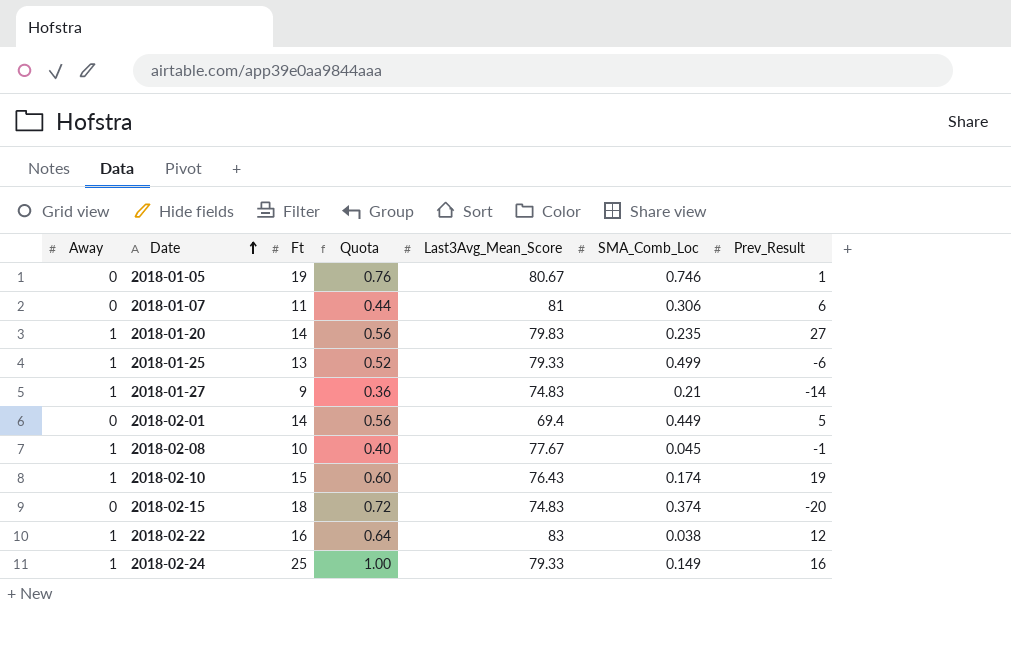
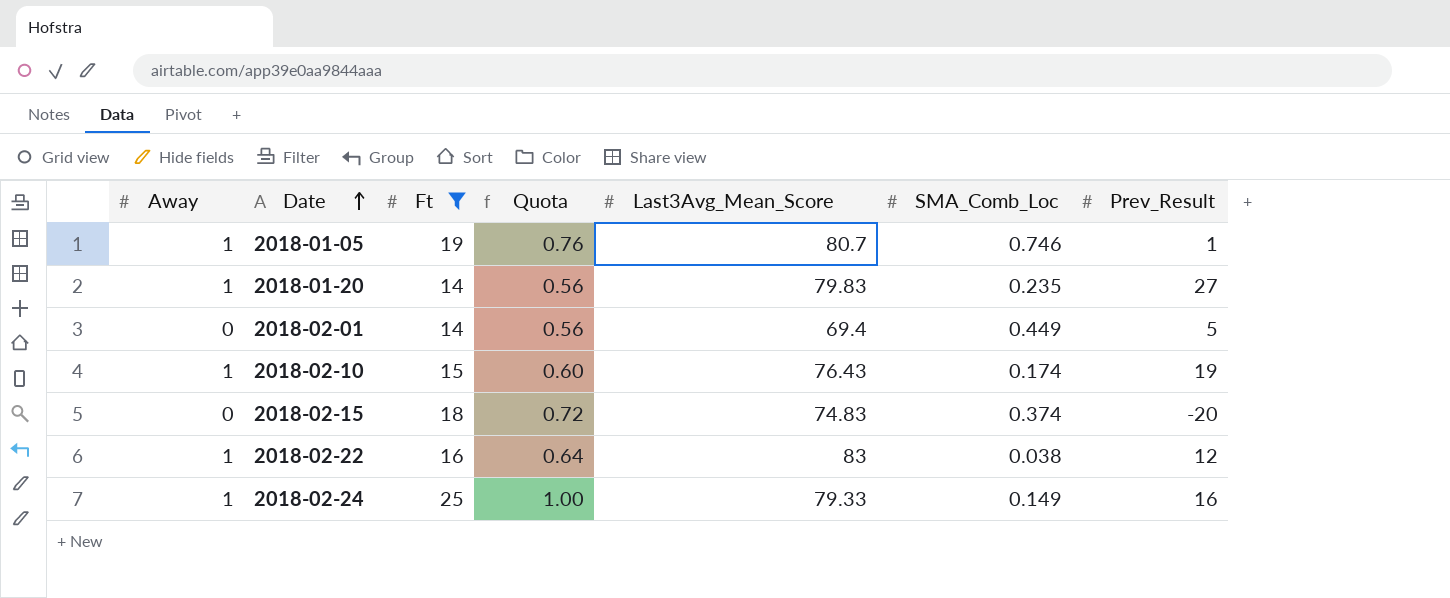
filter: none -> Ft >= 14
2018-01-05 | Away: 0 -> 1
2018-01-05 | Last3Avg_Mean_Score: 80.67 -> 80.7

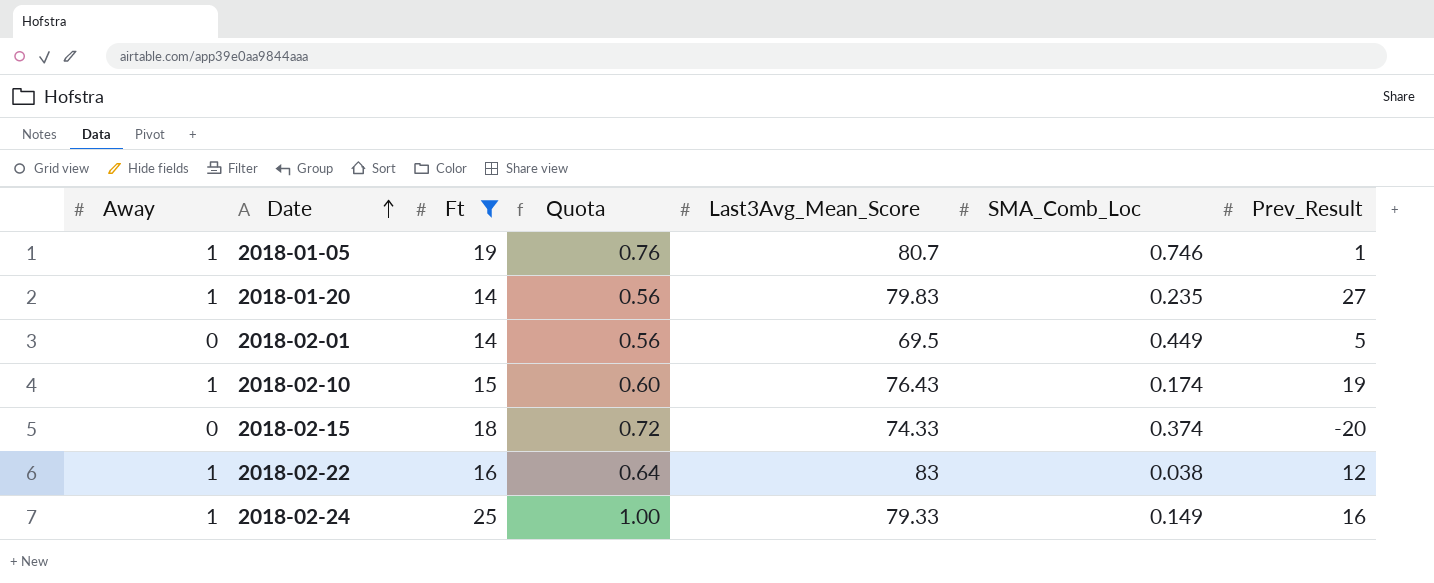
2018-02-01 | Last3Avg_Mean_Score: 69.4 -> 69.5
2018-02-15 | Last3Avg_Mean_Score: 74.83 -> 74.33

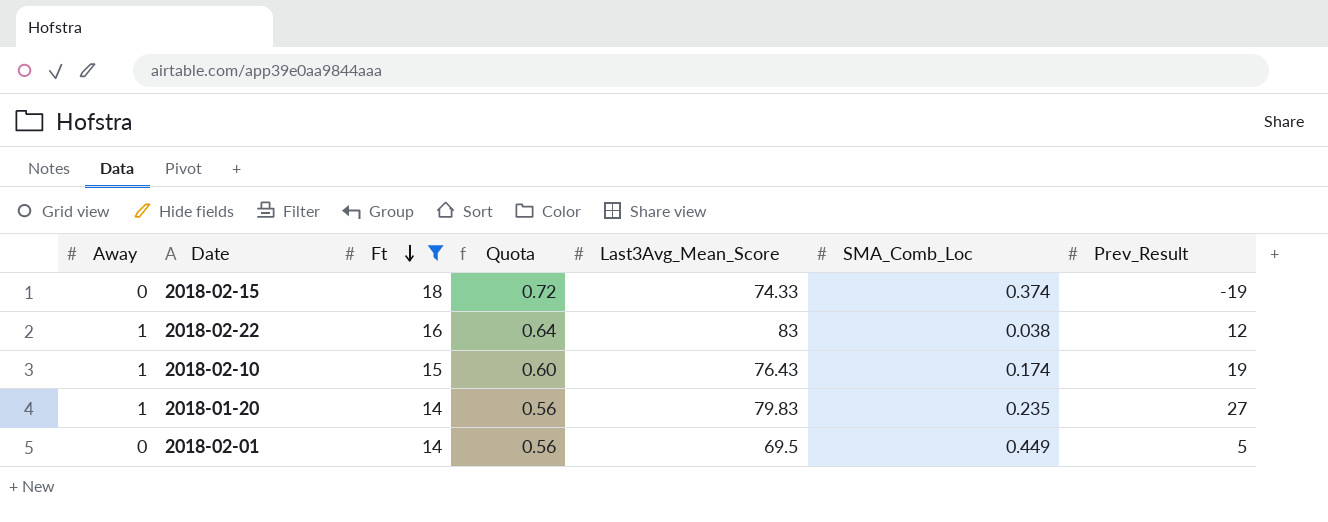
row order: Date ascending -> Ft descending
row 2018-01-05: 1 | 19 | 0.76 | 80.7 | 0.746 | 1 -> none
row 2018-02-24: 1 | 25 | 1.00 | 79.33 | 0.149 | 16 -> none
2018-02-15 | Prev_Result: -20 -> -19

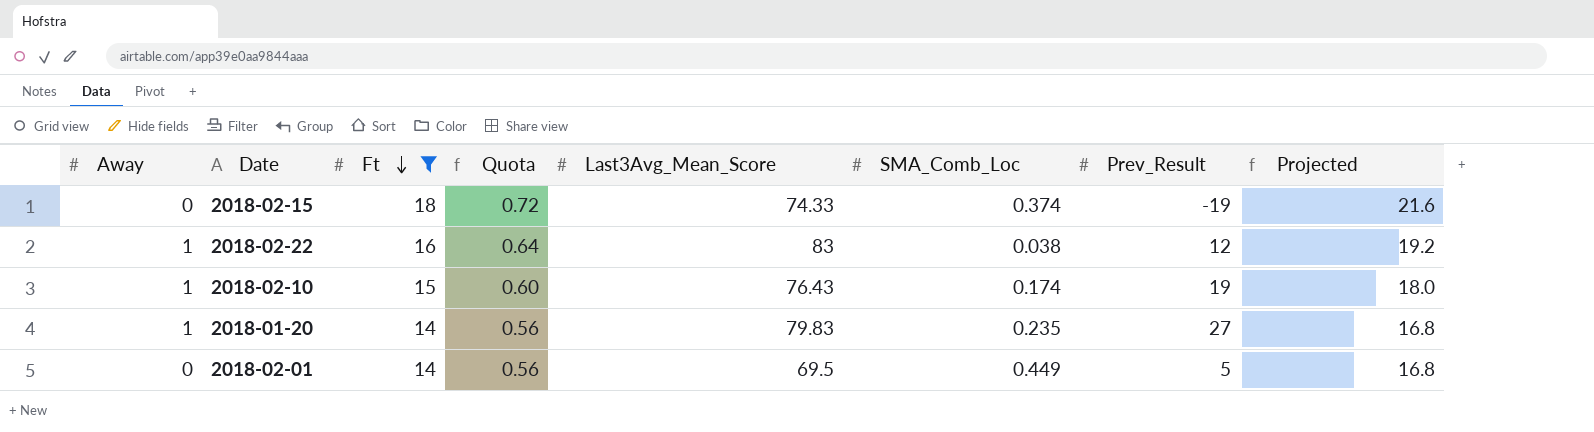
column Projected | formula: none -> [Ft] * 1.2

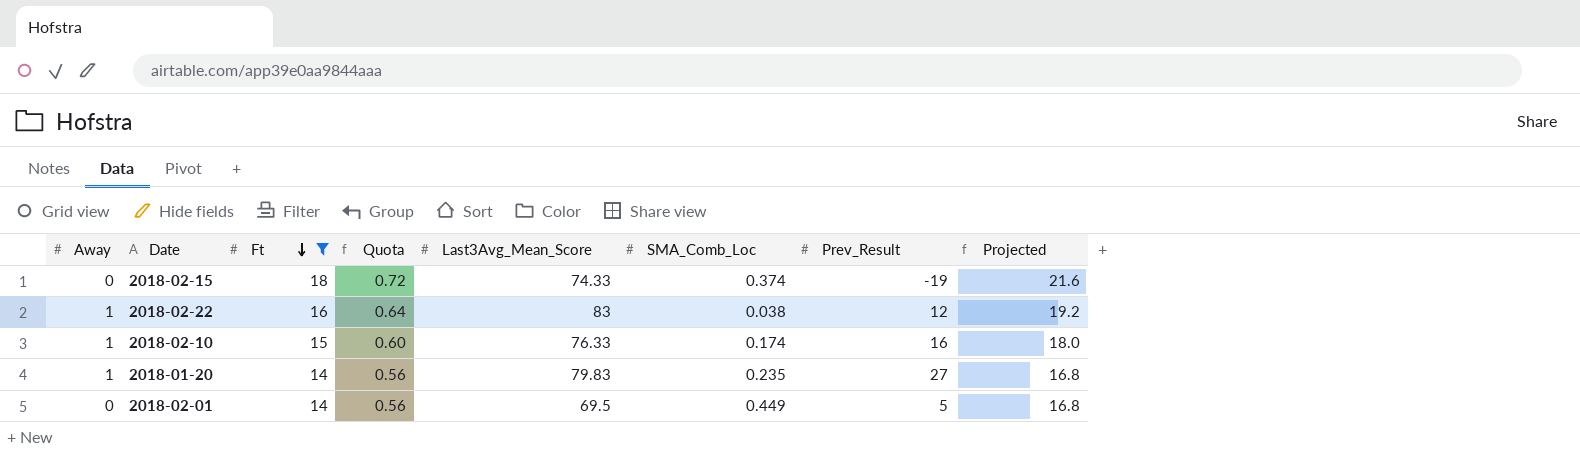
2018-02-10 | Last3Avg_Mean_Score: 76.43 -> 76.33
2018-02-10 | Prev_Result: 19 -> 16

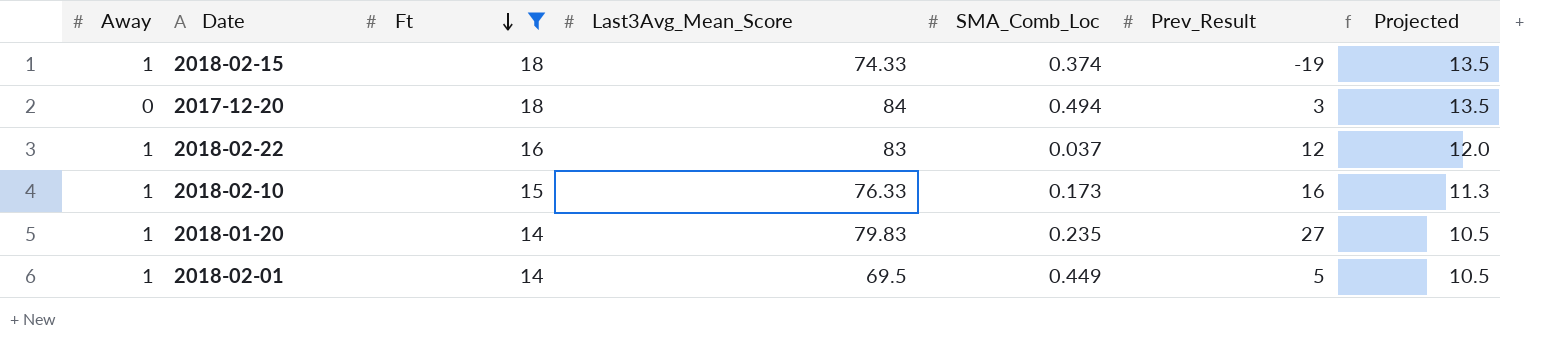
column Quota | formula: [Ft] * 0.04 -> none
column Projected | formula: [Ft] * 1.2 -> [Ft] * 0.75
2018-02-15 | Away: 0 -> 1
row 2017-12-20: none -> 0 | 18 | 84 | 0.494 | 3 | 13.5
2018-02-22 | SMA_Comb_Loc: 0.038 -> 0.037
2018-02-10 | SMA_Comb_Loc: 0.174 -> 0.173
2018-02-01 | Away: 0 -> 1

